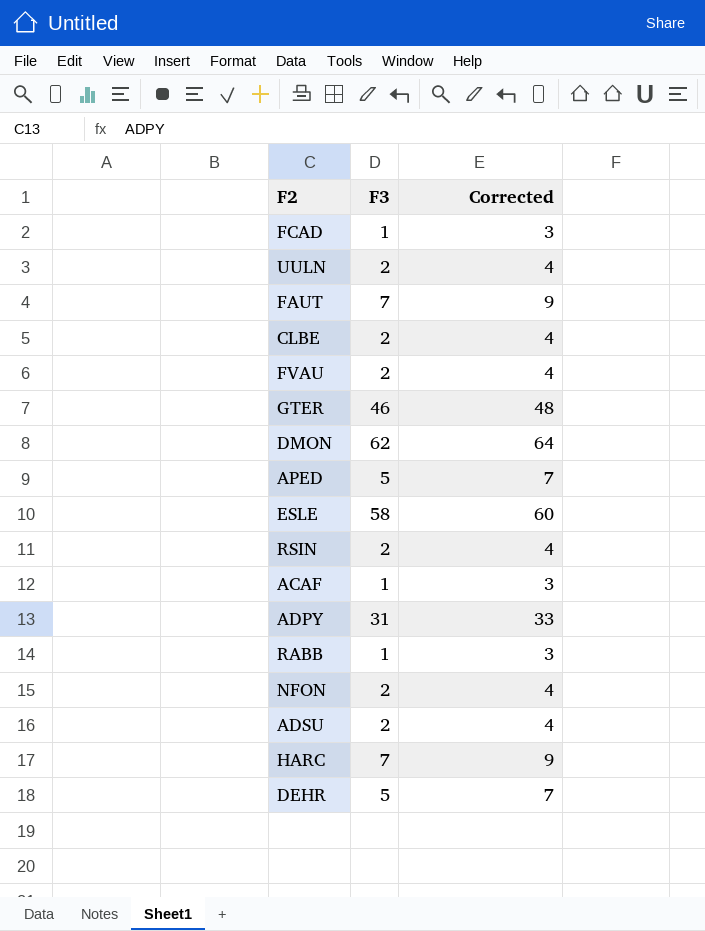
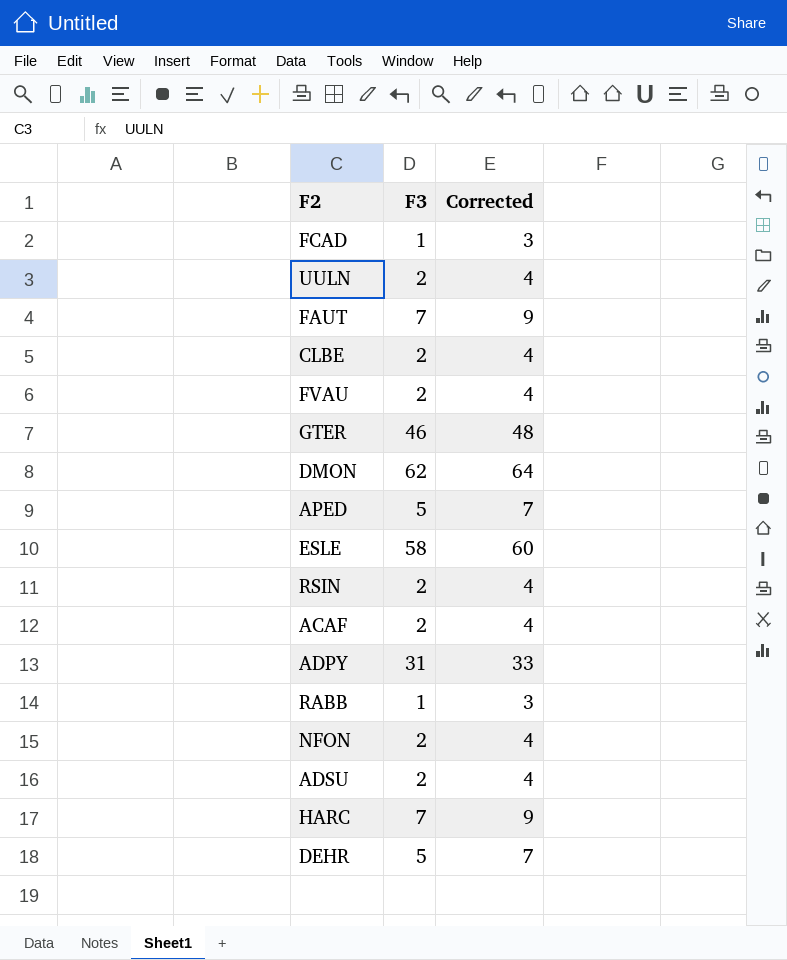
ACAF | F3: 1 -> 2
ACAF | Corrected: 3 -> 4

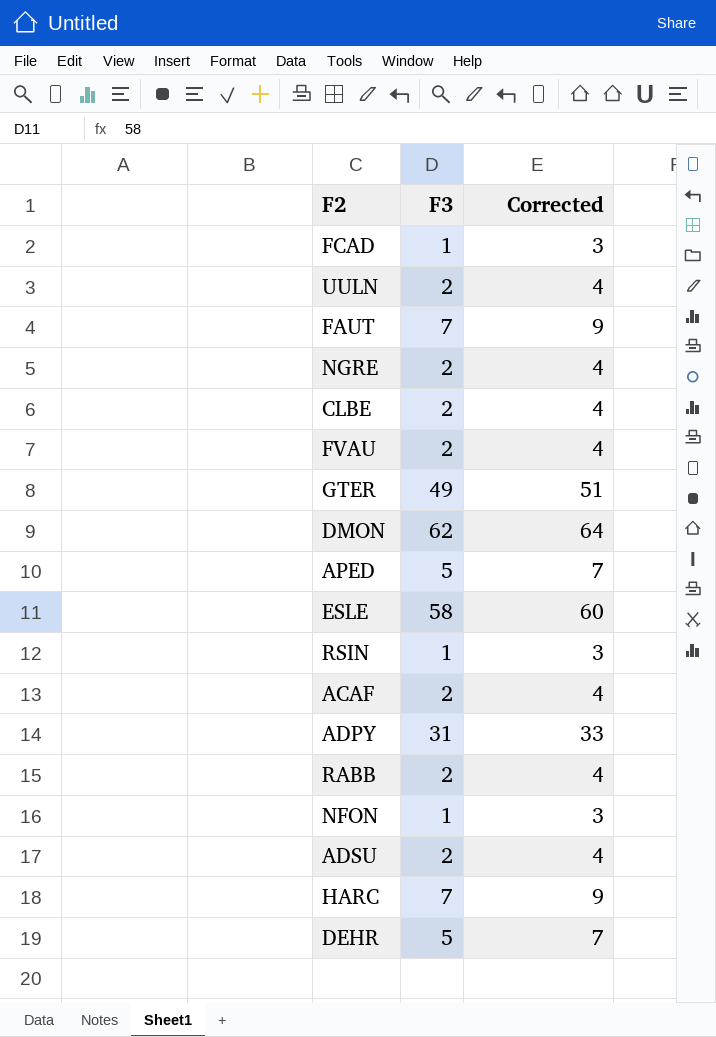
row NGRE: none -> 2 | 4
GTER | F3: 46 -> 49
GTER | Corrected: 48 -> 51
RSIN | F3: 2 -> 1
RSIN | Corrected: 4 -> 3
RABB | F3: 1 -> 2
RABB | Corrected: 3 -> 4
NFON | F3: 2 -> 1
NFON | Corrected: 4 -> 3

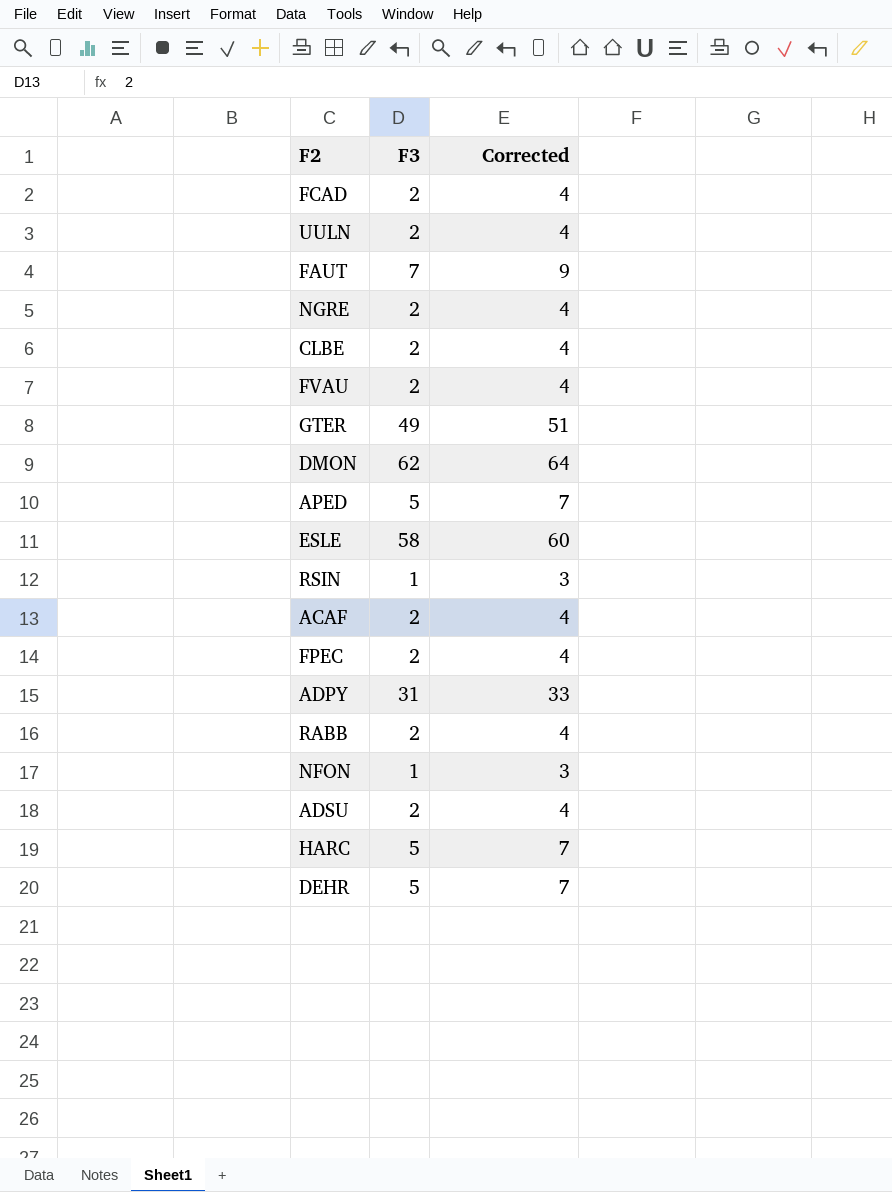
FCAD | F3: 1 -> 2
FCAD | Corrected: 3 -> 4
row FPEC: none -> 2 | 4
HARC | F3: 7 -> 5
HARC | Corrected: 9 -> 7

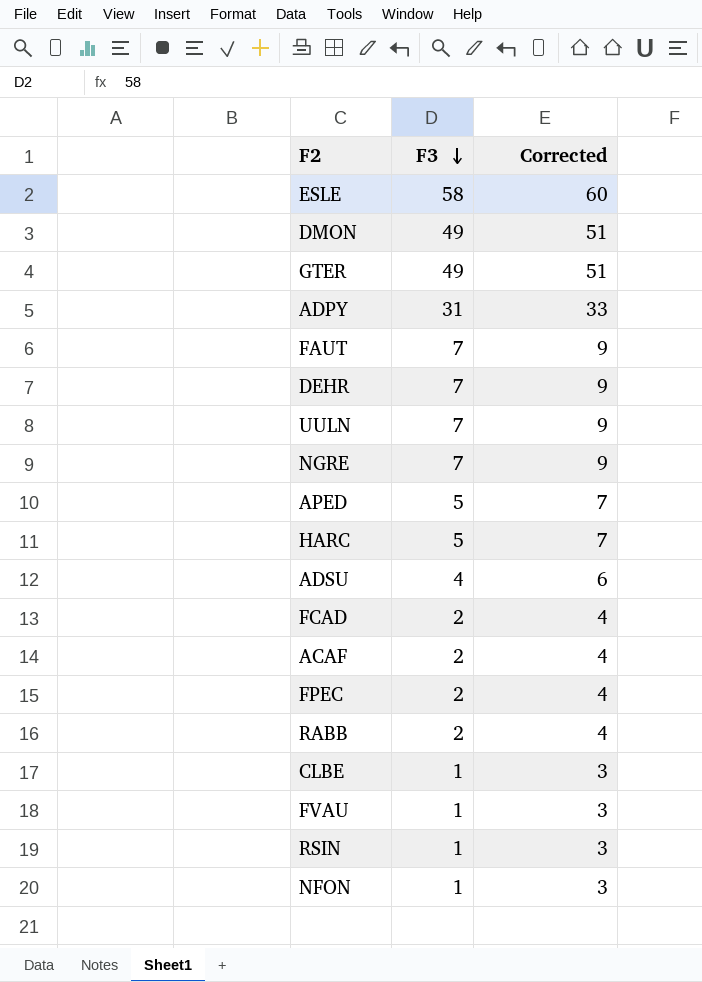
row order: none -> F3 descending
DMON | F3: 62 -> 49
DMON | Corrected: 64 -> 51
DEHR | F3: 5 -> 7
DEHR | Corrected: 7 -> 9
UULN | F3: 2 -> 7
UULN | Corrected: 4 -> 9
NGRE | F3: 2 -> 7
NGRE | Corrected: 4 -> 9
ADSU | F3: 2 -> 4
ADSU | Corrected: 4 -> 6
CLBE | F3: 2 -> 1
CLBE | Corrected: 4 -> 3
FVAU | F3: 2 -> 1
FVAU | Corrected: 4 -> 3

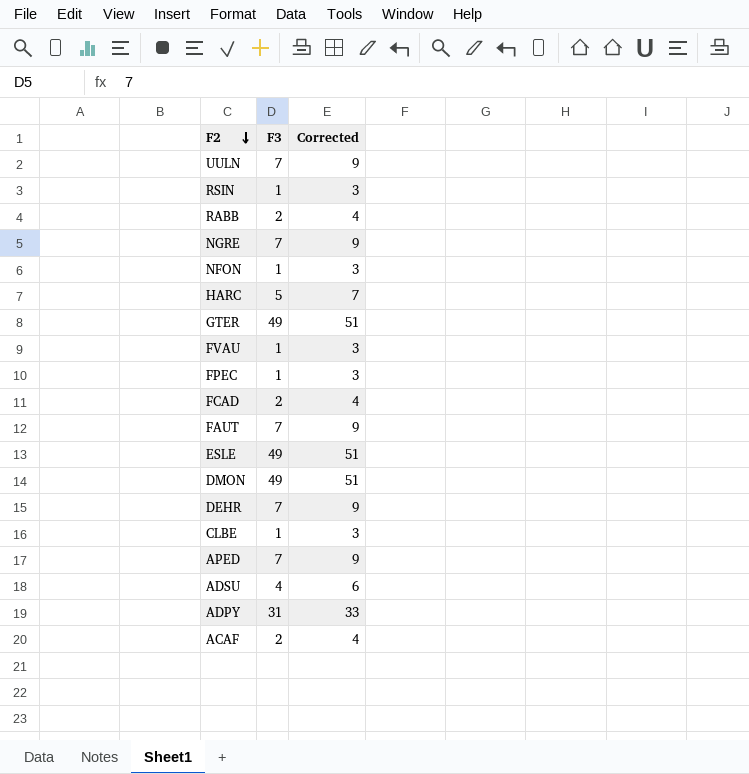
row order: F3 descending -> F2 descending
FPEC | F3: 2 -> 1
FPEC | Corrected: 4 -> 3
ESLE | F3: 58 -> 49
ESLE | Corrected: 60 -> 51
APED | F3: 5 -> 7
APED | Corrected: 7 -> 9

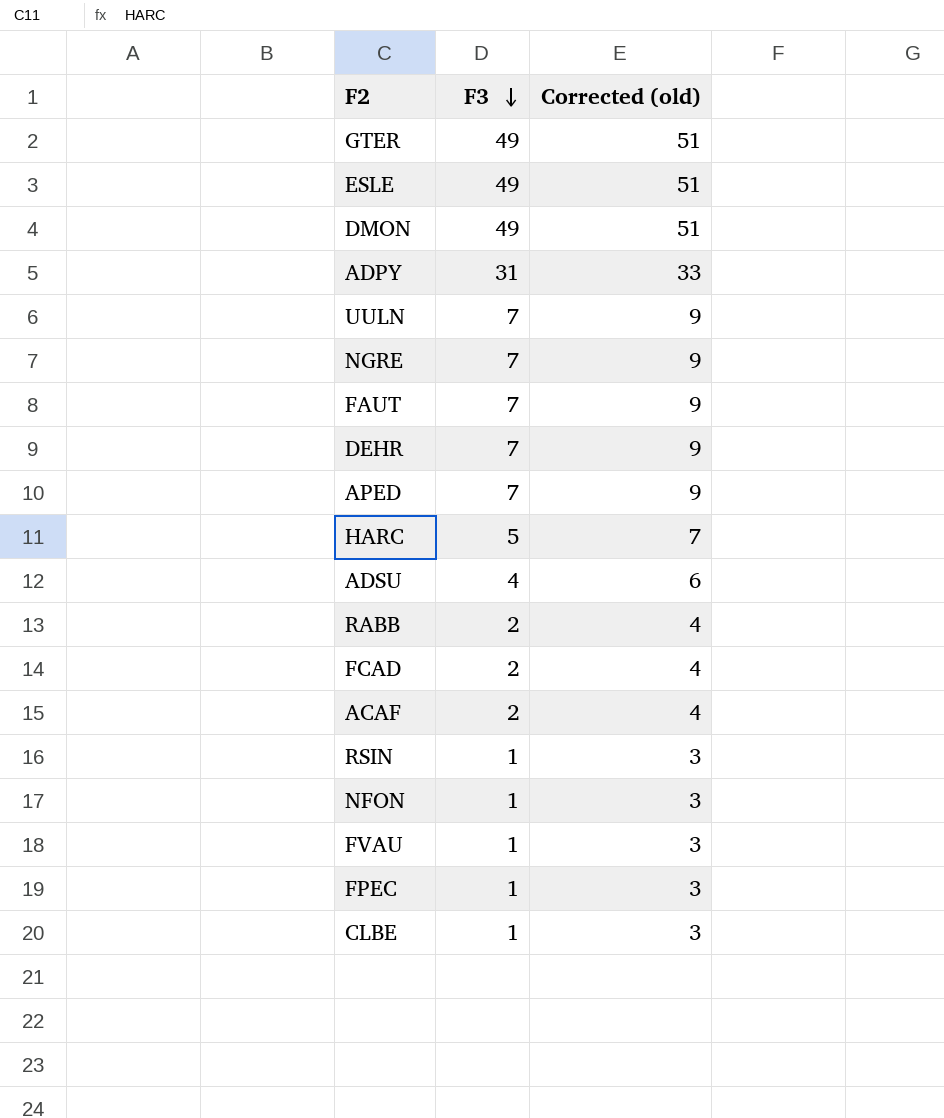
row order: F2 descending -> F3 descending
column name: Corrected -> Corrected (old)

